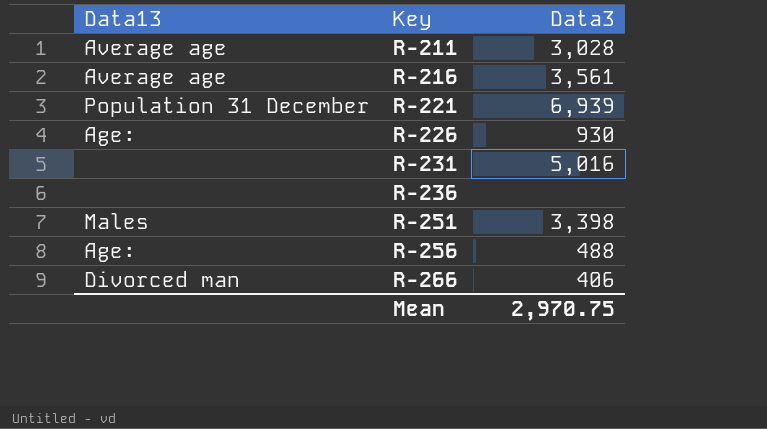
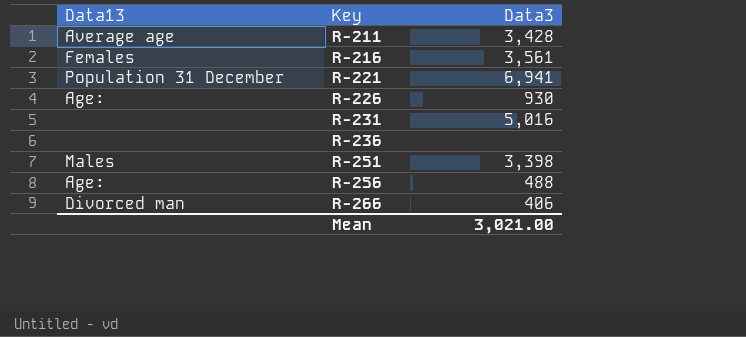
R-211 | Data3: 3,028 -> 3,428
R-216 | Data13: Average age -> Females
R-221 | Data3: 6,939 -> 6,941
Mean | Data3: 2,970.75 -> 3,021.00

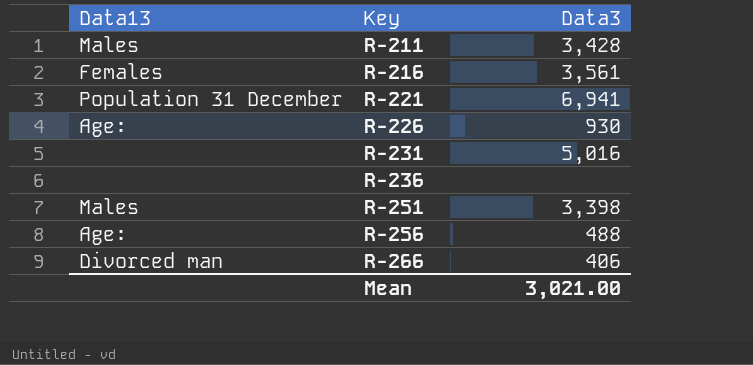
R-211 | Data13: Average age -> Males

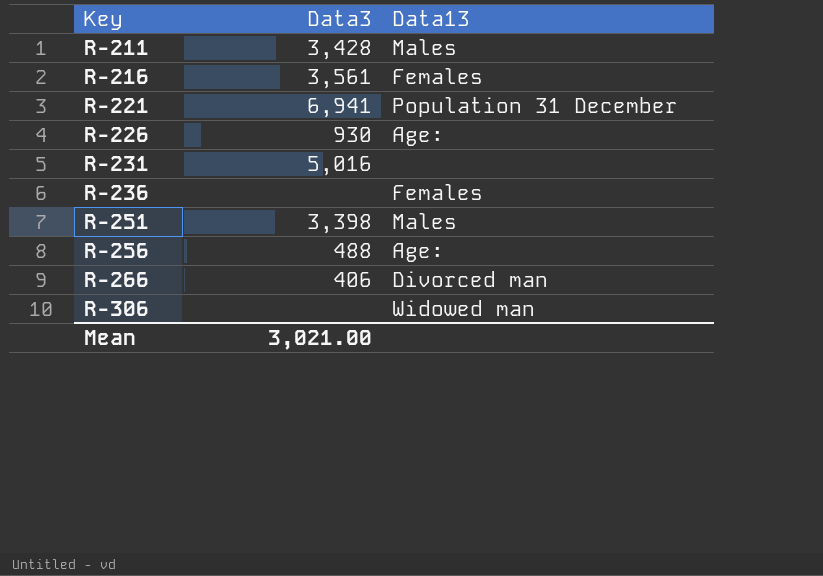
column Data13 | position: 1 -> 3
R-236 | Data13: none -> Females
row R-306: none -> none | Widowed man

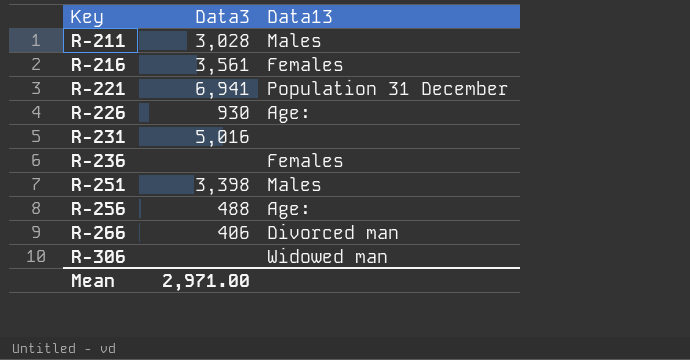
R-211 | Data3: 3,428 -> 3,028
Mean | Data3: 3,021.00 -> 2,971.00

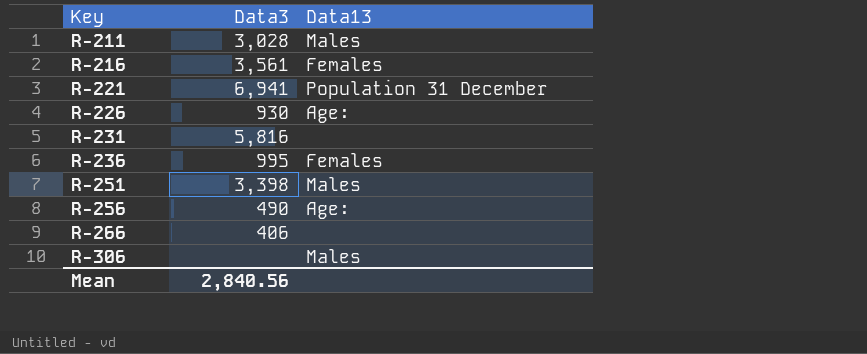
R-231 | Data3: 5,016 -> 5,816
R-236 | Data3: none -> 995
R-256 | Data3: 488 -> 490
R-266 | Data13: Divorced man -> none
R-306 | Data13: Widowed man -> Males
Mean | Data3: 2,971.00 -> 2,840.56

